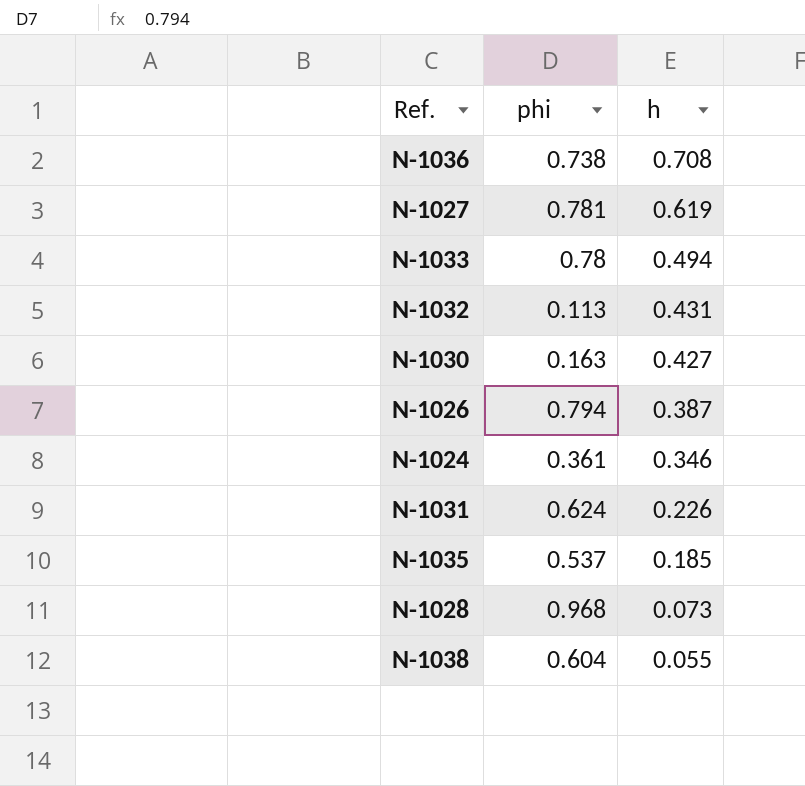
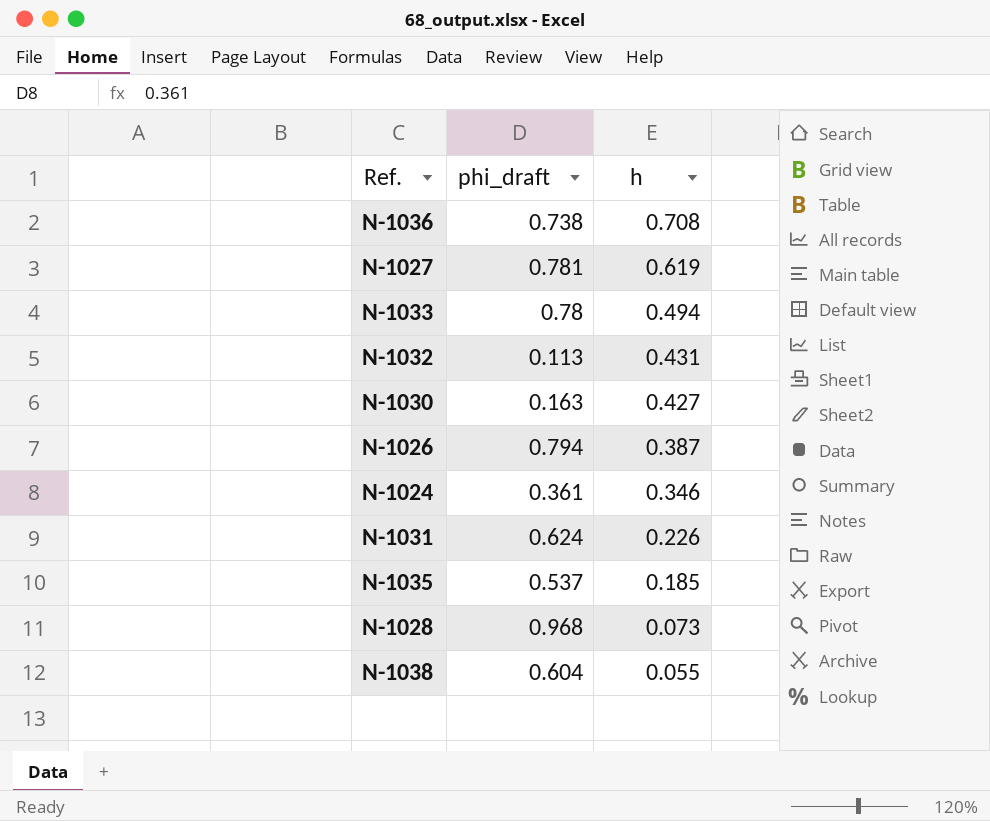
column name: phi -> phi_draft

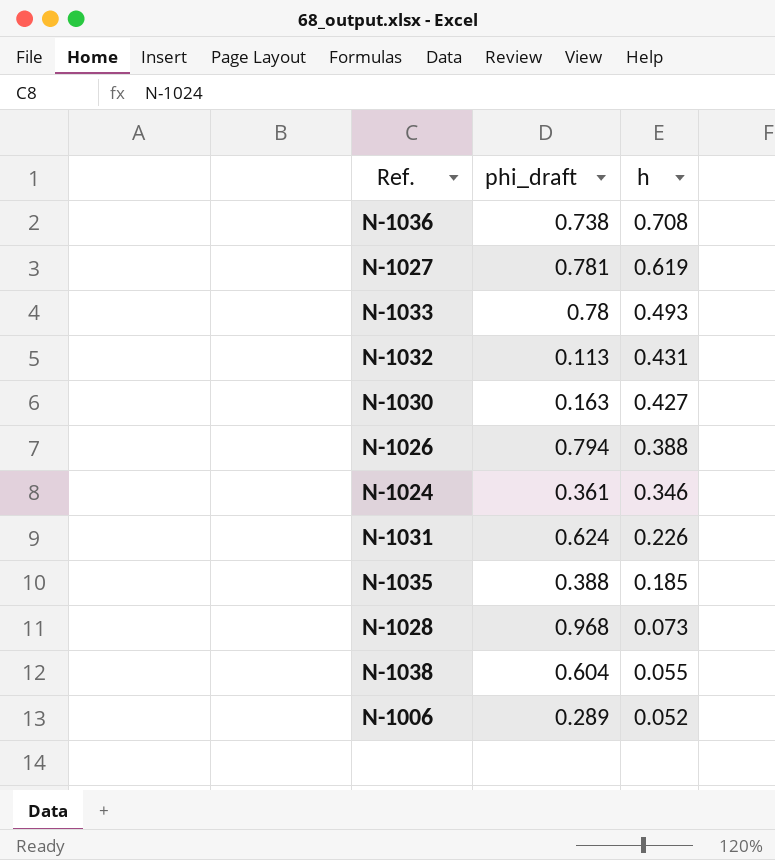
N-1033 | h: 0.494 -> 0.493
N-1026 | h: 0.387 -> 0.388
N-1035 | phi_draft: 0.537 -> 0.388
row N-1006: none -> 0.289 | 0.052

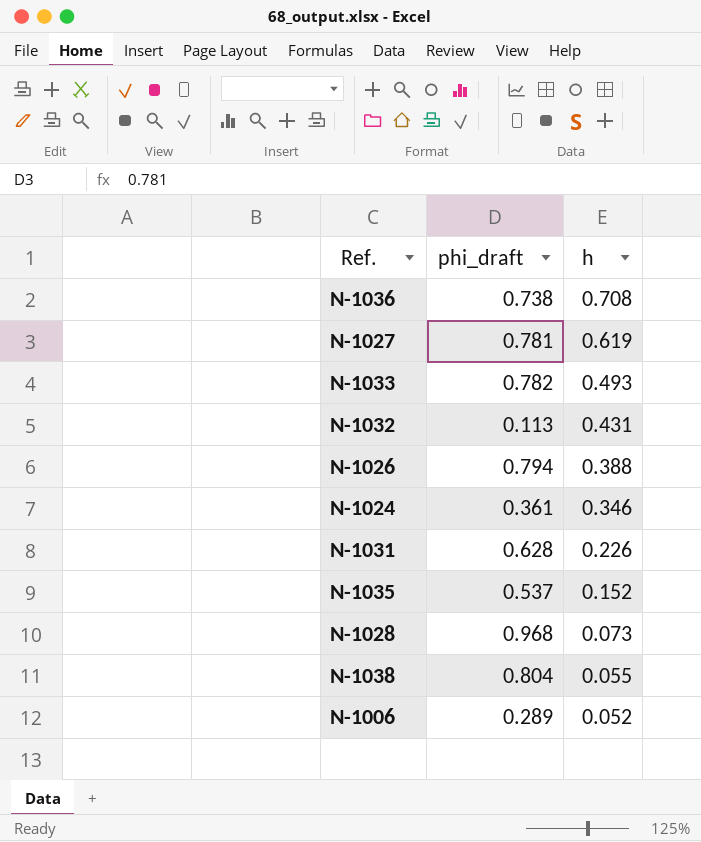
row N-1030: 0.163 | 0.427 -> none
N-1033 | phi_draft: 0.78 -> 0.782
N-1031 | phi_draft: 0.624 -> 0.628
N-1035 | phi_draft: 0.388 -> 0.537
N-1035 | h: 0.185 -> 0.152
N-1038 | phi_draft: 0.604 -> 0.804

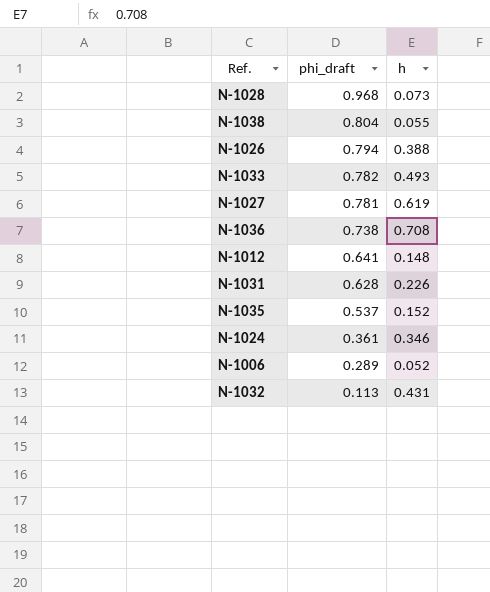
row order: h descending -> phi_draft descending
row N-1012: none -> 0.641 | 0.148

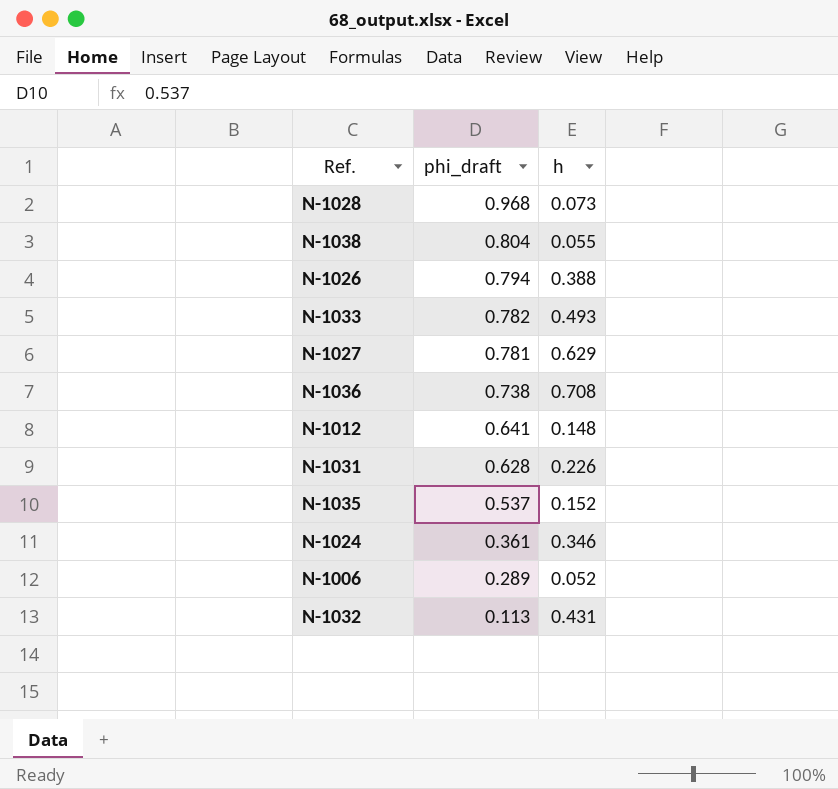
N-1027 | h: 0.619 -> 0.629

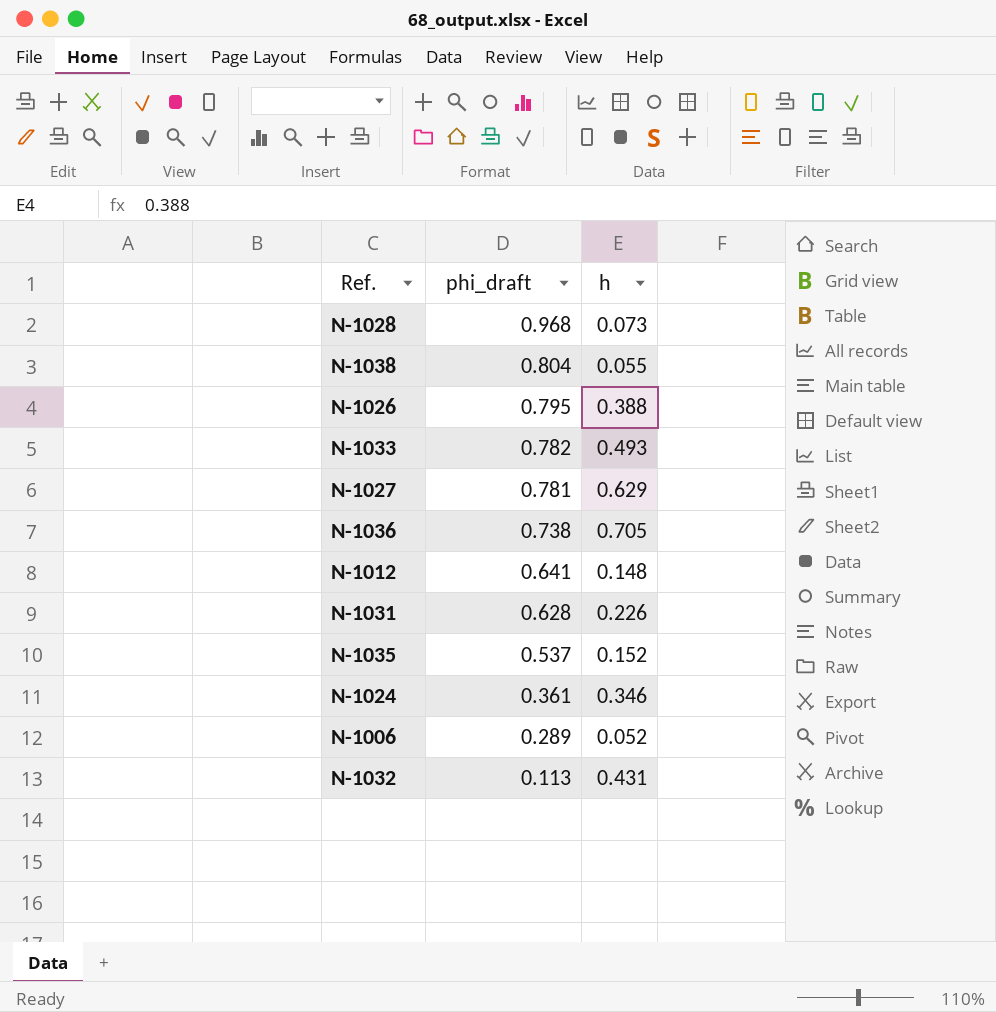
N-1026 | phi_draft: 0.794 -> 0.795
N-1036 | h: 0.708 -> 0.705

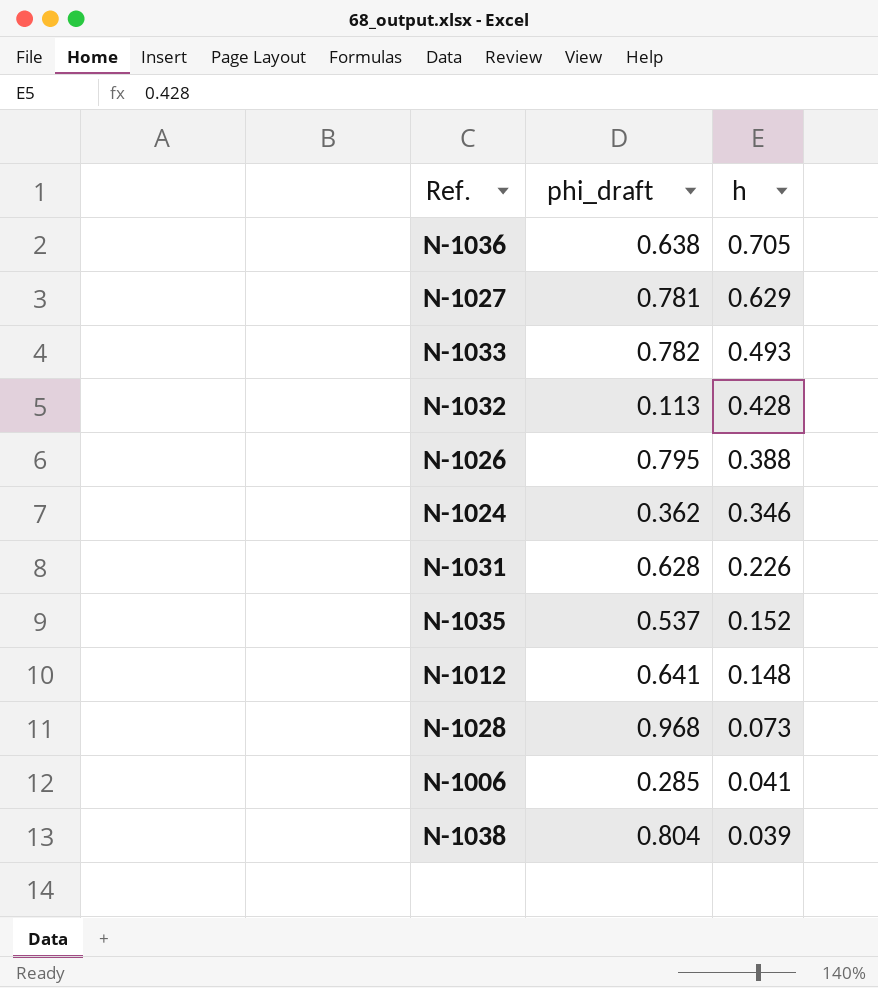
row order: phi_draft descending -> h descending
N-1036 | phi_draft: 0.738 -> 0.638
N-1032 | h: 0.431 -> 0.428
N-1024 | phi_draft: 0.361 -> 0.362
N-1006 | phi_draft: 0.289 -> 0.285
N-1006 | h: 0.052 -> 0.041
N-1038 | h: 0.055 -> 0.039

